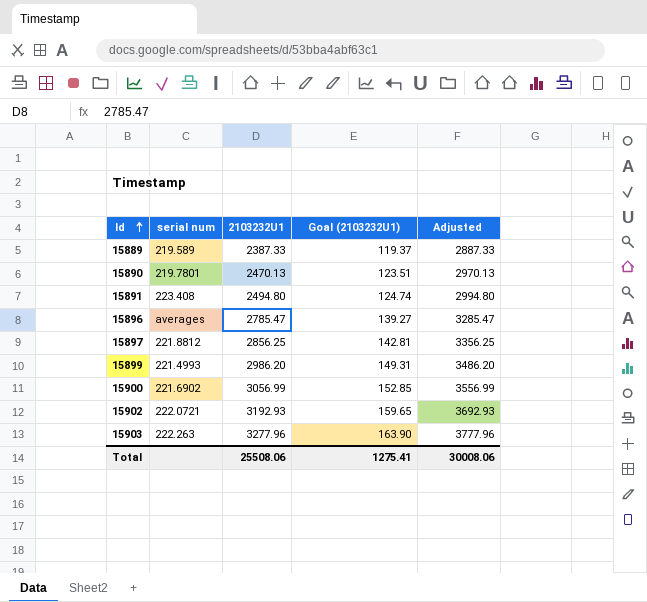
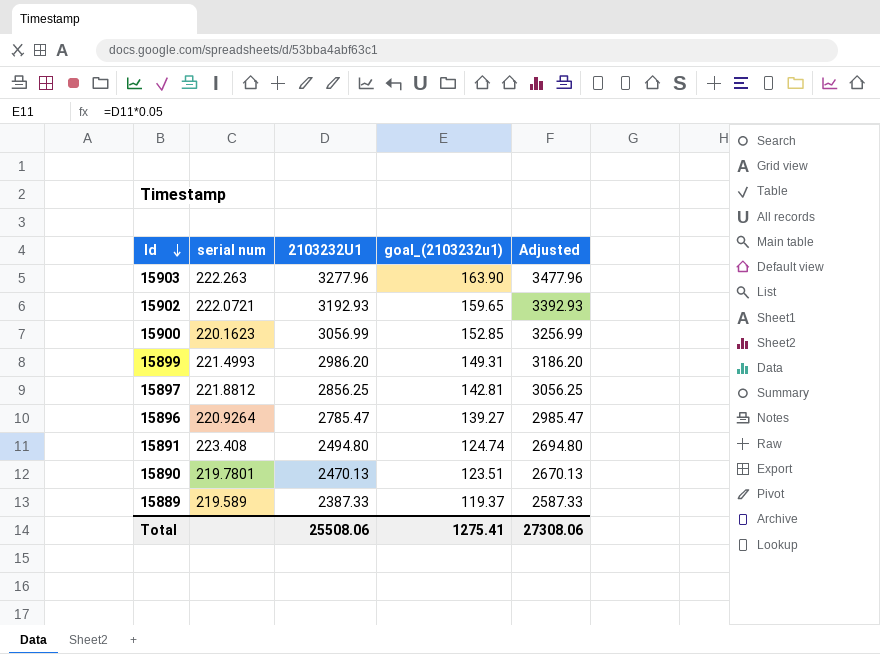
row order: Id ascending -> Id descending
column name: Goal (2103232U1) -> goal_(2103232u1)
column Adjusted | formula: [2103232U1] + 500 -> [2103232U1] + 200
15900 | serial num: 221.6902 -> 220.1623
15896 | serial num: averages -> 220.9264
Total | Adjusted: 30008.06 -> 27308.06

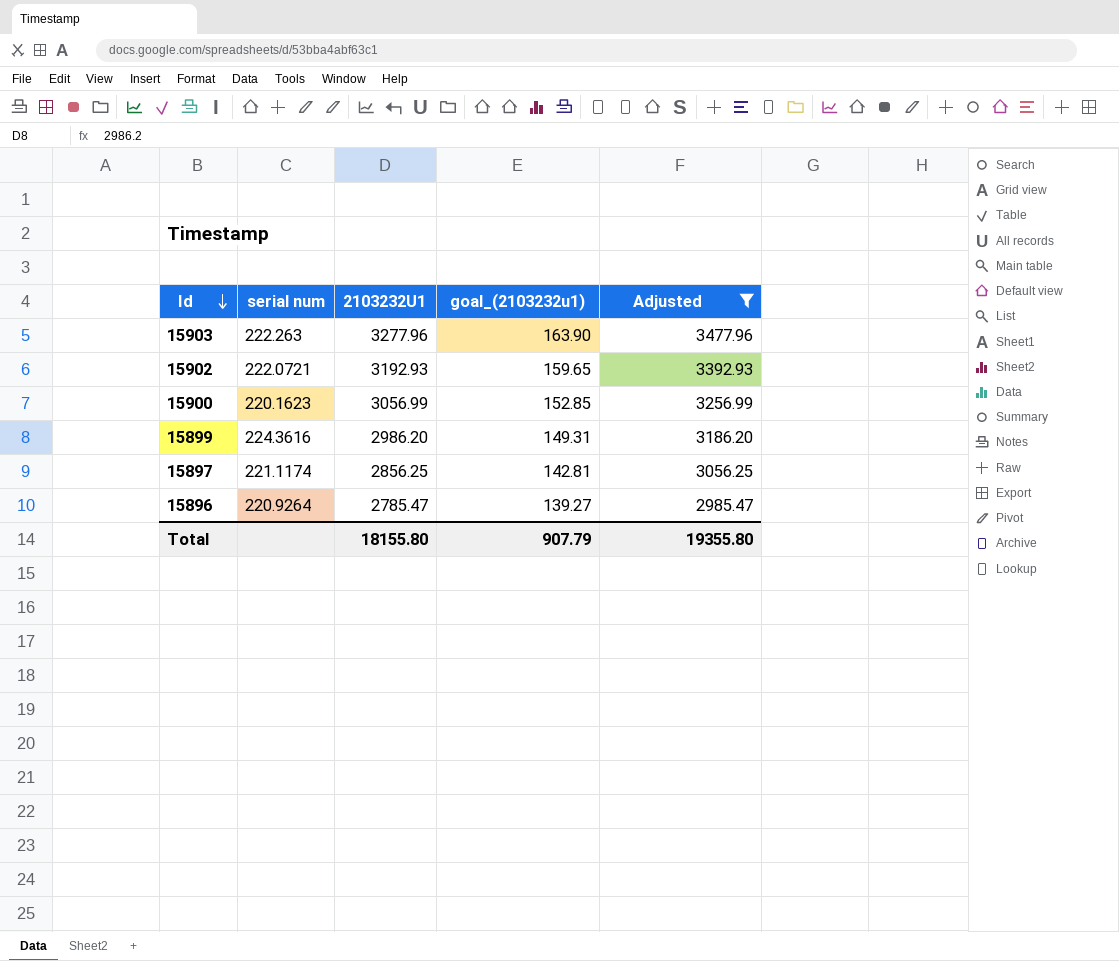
filter: none -> Adjusted >= 2985.47
15899 | serial num: 221.4993 -> 224.3616
15897 | serial num: 221.8812 -> 221.1174
Total | 2103232U1: 25508.06 -> 18155.80
Total | goal_(2103232u1): 1275.41 -> 907.79
Total | Adjusted: 27308.06 -> 19355.80

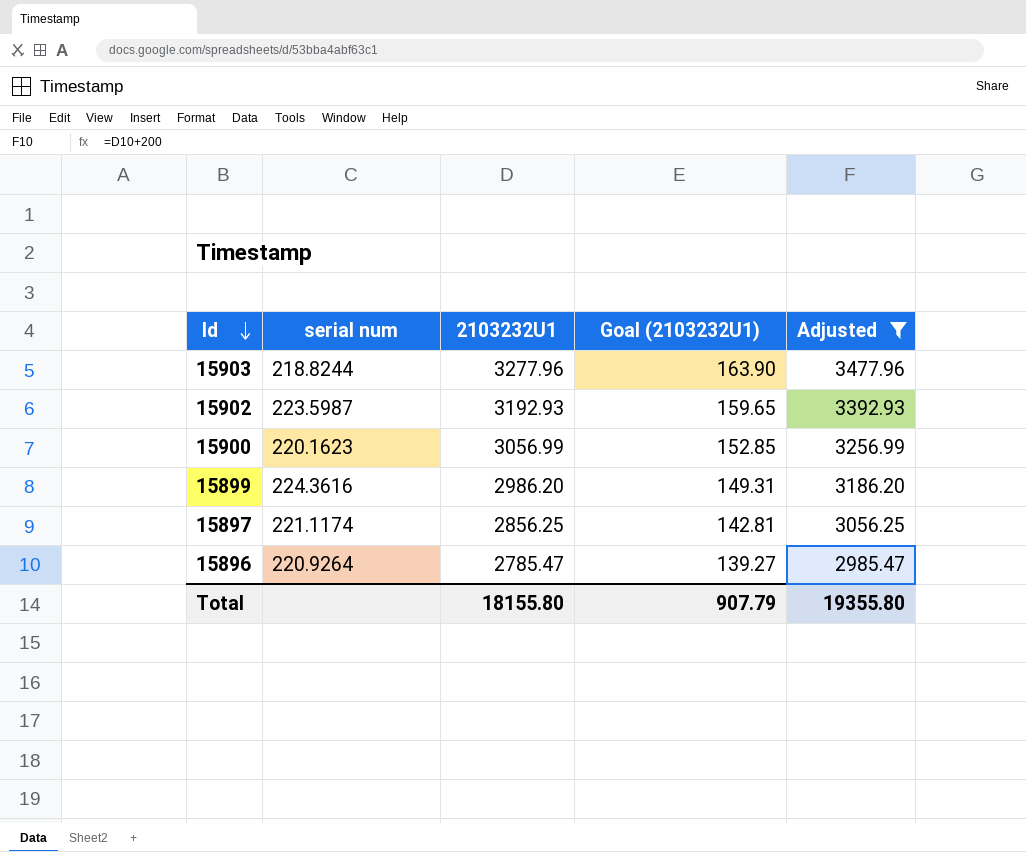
column name: goal_(2103232u1) -> Goal (2103232U1)
15903 | serial num: 222.263 -> 218.8244
15902 | serial num: 222.0721 -> 223.5987

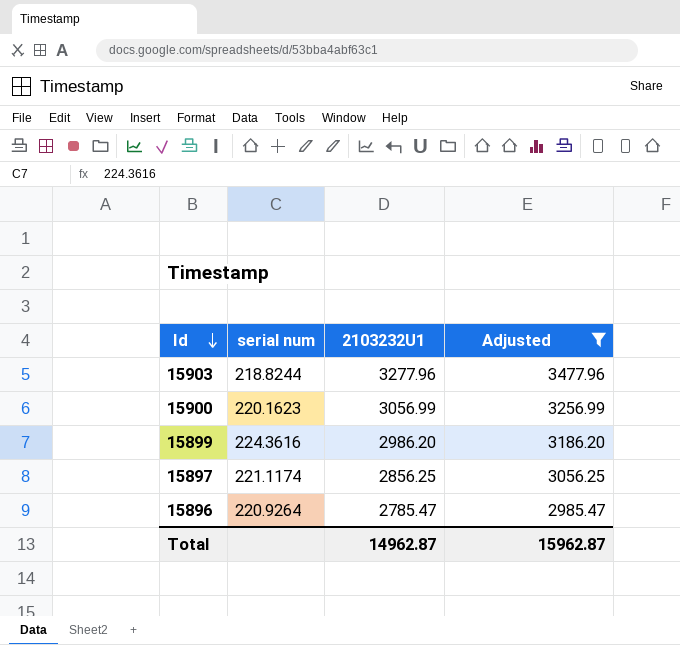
column Goal (2103232U1) | formula: [2103232U1] * 0.05 -> none
row 15902: 223.5987 | 3192.93 | 159.65 | 3392.93 -> none
Total | 2103232U1: 18155.80 -> 14962.87
Total | Adjusted: 19355.80 -> 15962.87

